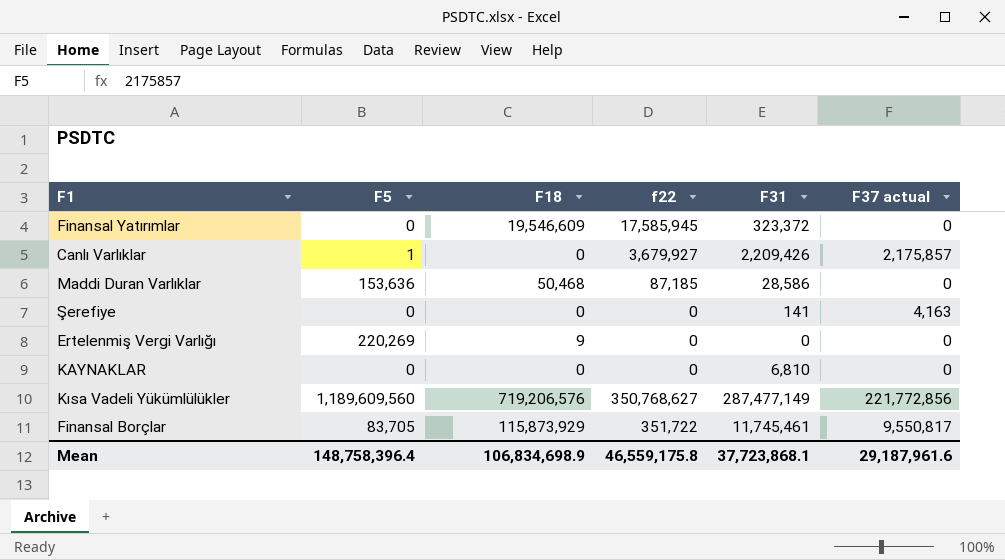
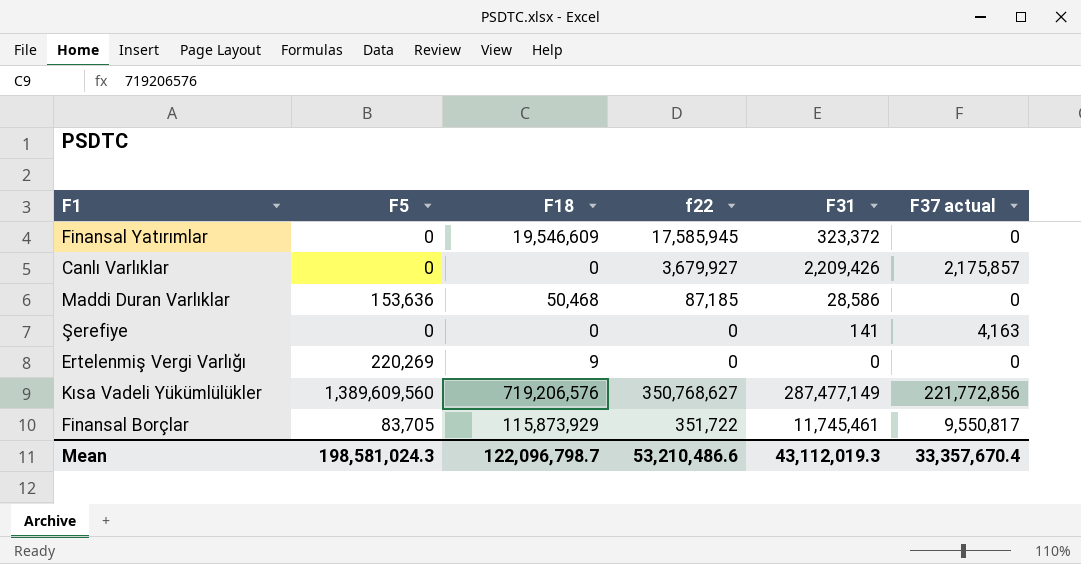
row KAYNAKLAR: 0 | 0 | 0 | 6,810 | 0 -> none
Canlı Varlıklar | F5: 1 -> 0
Kısa Vadeli Yükümlülükler | F5: 1,189,609,560 -> 1,389,609,560
Mean | F5: 148,758,396.4 -> 198,581,024.3
Mean | F18: 106,834,698.9 -> 122,096,798.7
Mean | f22: 46,559,175.8 -> 53,210,486.6
Mean | F31: 37,723,868.1 -> 43,112,019.3
Mean | F37 actual: 29,187,961.6 -> 33,357,670.4

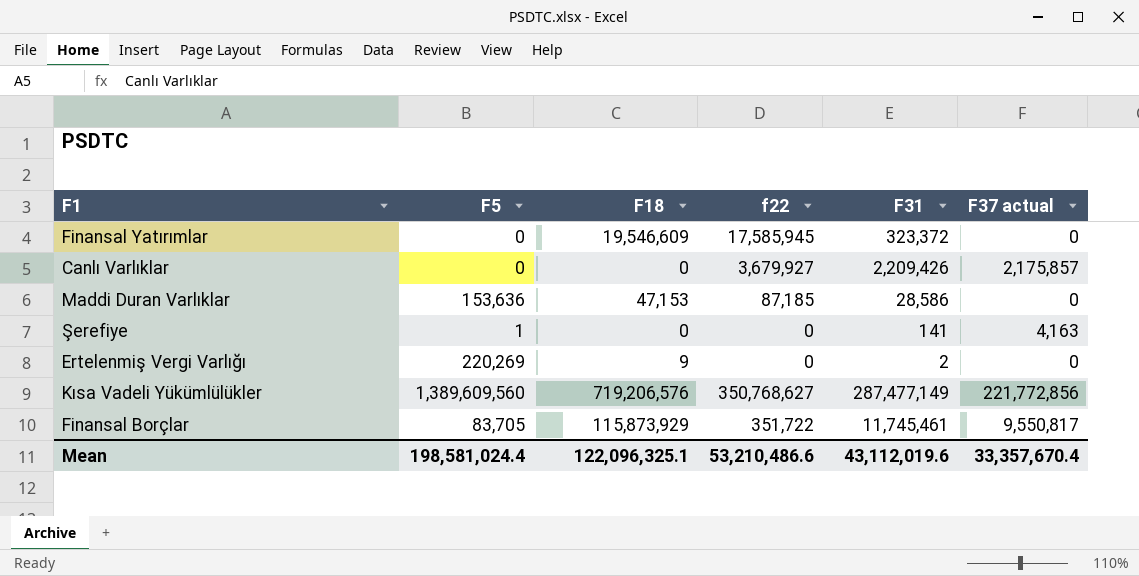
Maddi Duran Varlıklar | F18: 50,468 -> 47,153
Şerefiye | F5: 0 -> 1
Ertelenmiş Vergi Varlığı | F31: 0 -> 2
Mean | F5: 198,581,024.3 -> 198,581,024.4
Mean | F18: 122,096,798.7 -> 122,096,325.1
Mean | F31: 43,112,019.3 -> 43,112,019.6

